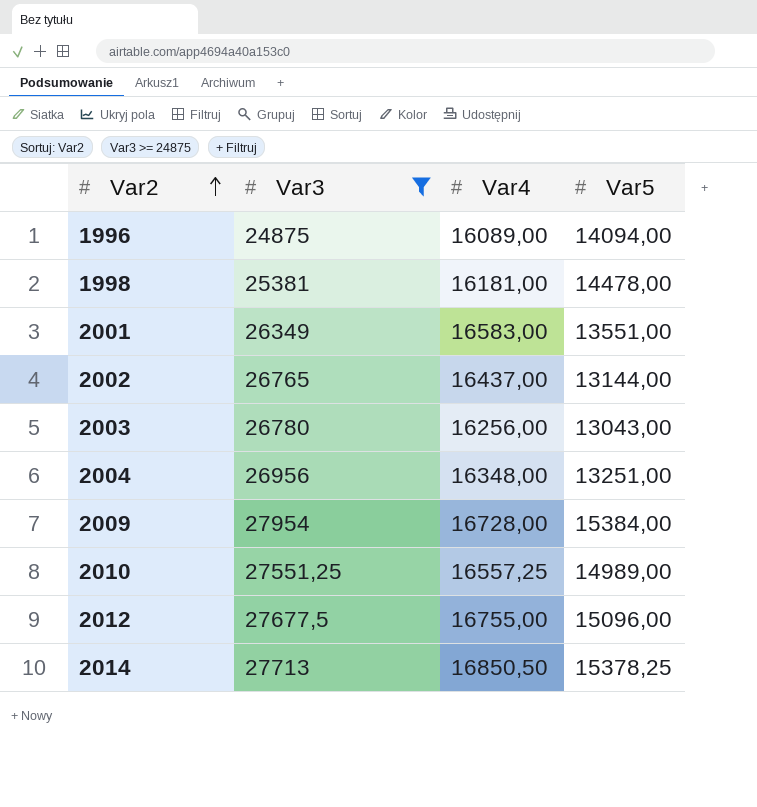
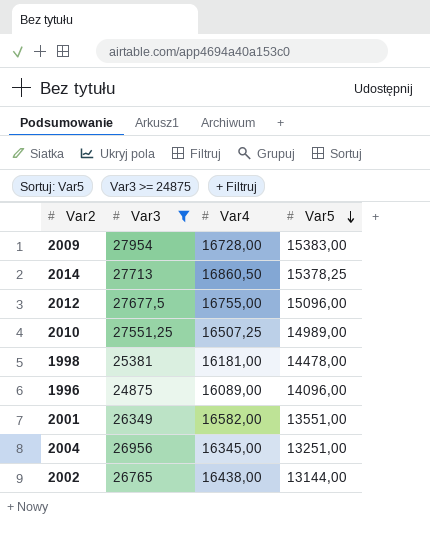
row order: Var2 ascending -> Var5 descending
row 2003: 26780 | 16256,00 | 13043,00 -> none
2009 | Var5: 15384,00 -> 15383,00
2014 | Var4: 16850,50 -> 16860,50
2010 | Var4: 16557,25 -> 16507,25
1996 | Var5: 14094,00 -> 14096,00
2001 | Var4: 16583,00 -> 16582,00
2004 | Var4: 16348,00 -> 16345,00
2002 | Var4: 16437,00 -> 16438,00

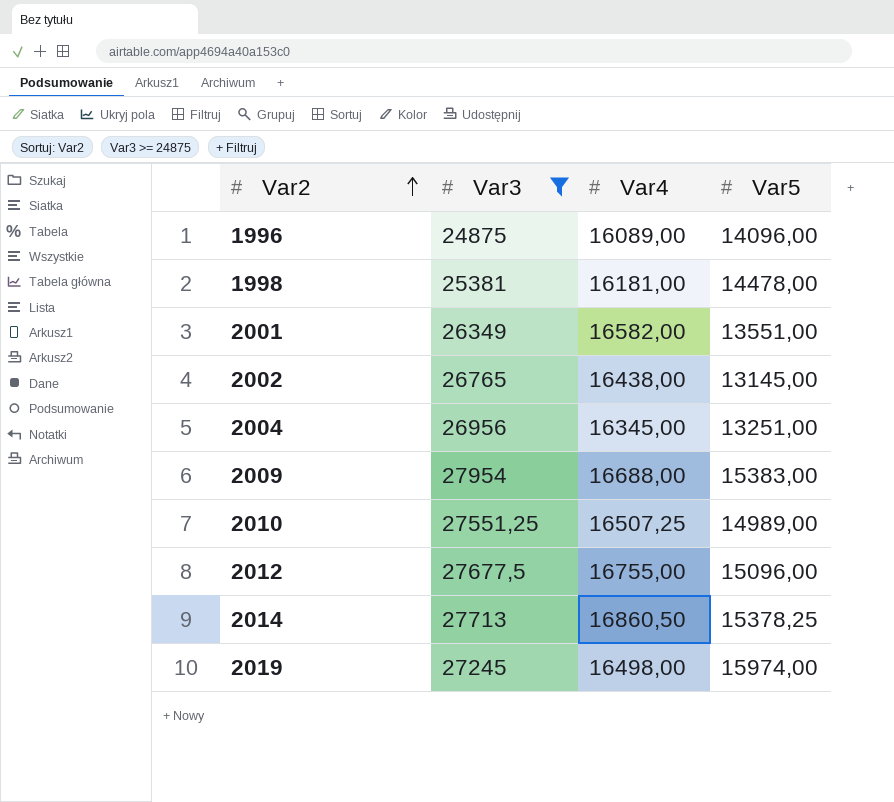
row order: Var5 descending -> Var2 ascending
2002 | Var5: 13144,00 -> 13145,00
2009 | Var4: 16728,00 -> 16688,00
row 2019: none -> 27245 | 16498,00 | 15974,00

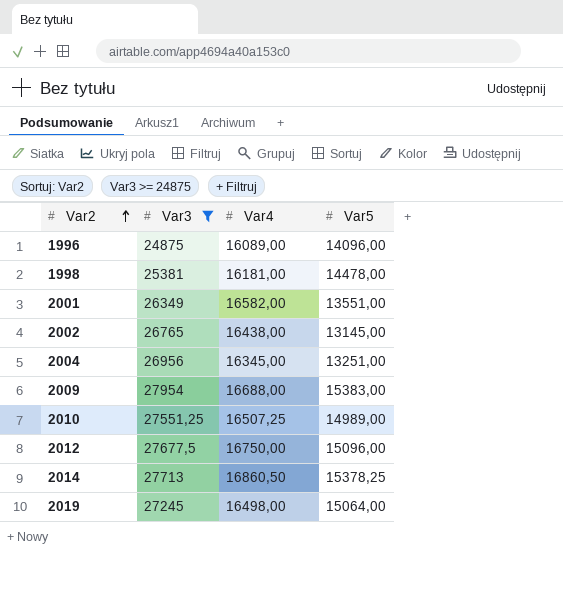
2012 | Var4: 16755,00 -> 16750,00
2019 | Var5: 15974,00 -> 15064,00

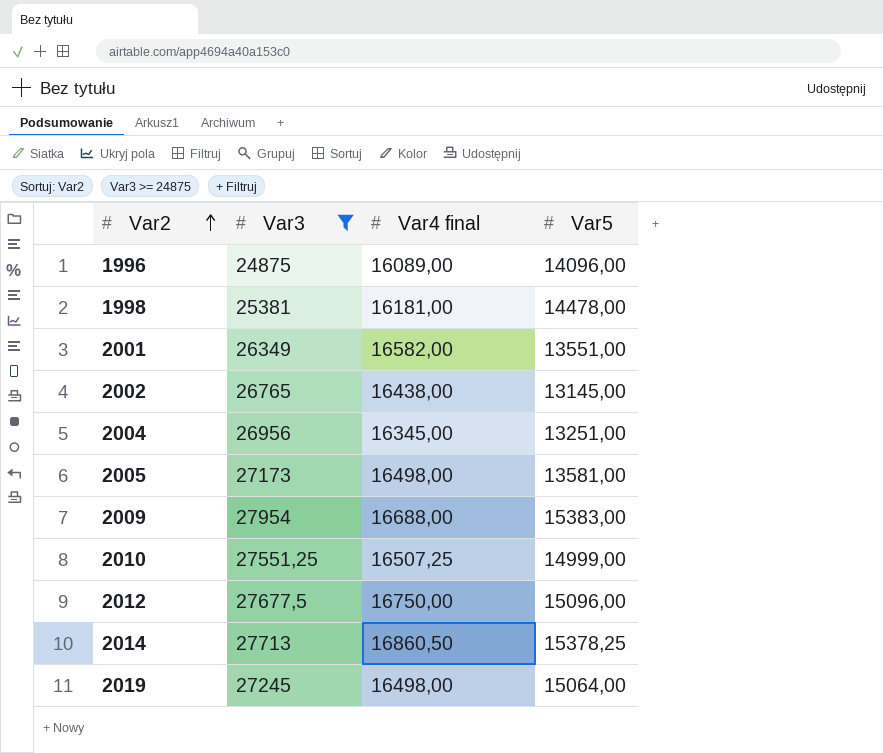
column name: Var4 -> Var4 final
row 2005: none -> 27173 | 16498,00 | 13581,00
2010 | Var5: 14989,00 -> 14999,00

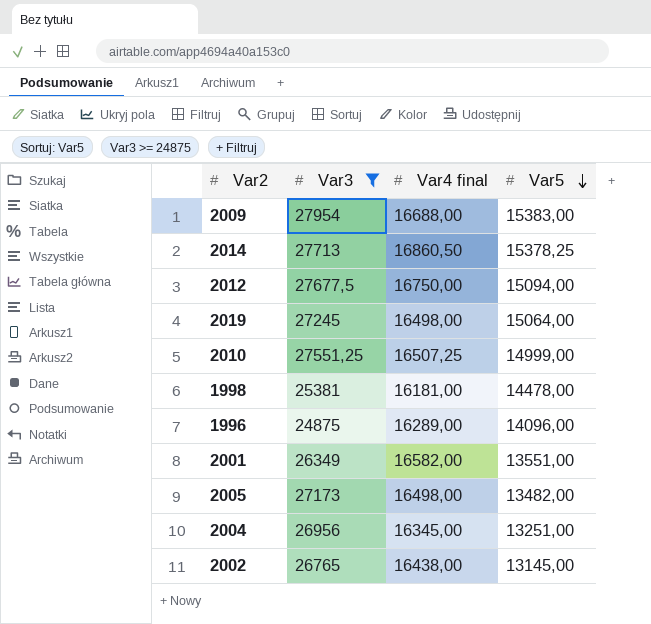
row order: Var2 ascending -> Var5 descending
2012 | Var5: 15096,00 -> 15094,00
1996 | Var4 final: 16089,00 -> 16289,00
2005 | Var5: 13581,00 -> 13482,00

